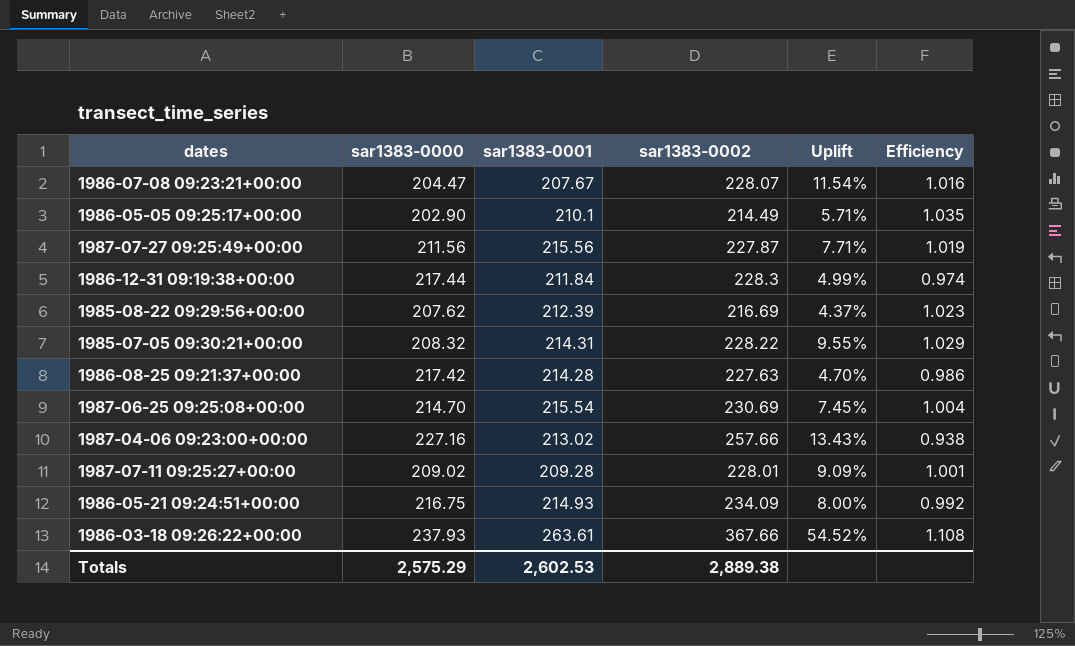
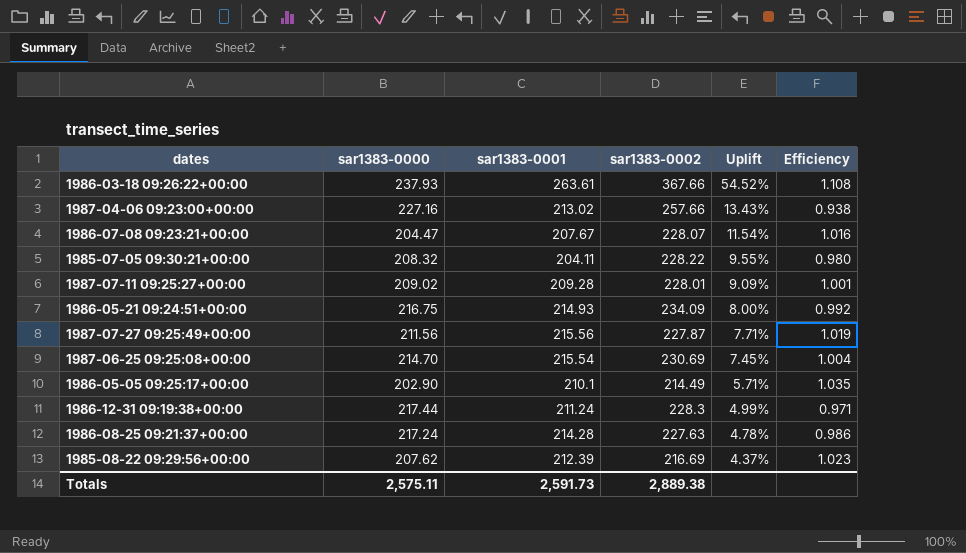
row order: none -> Uplift descending
1985-07-05 09:30:21+00:00 | sar1383-0001: 214.31 -> 204.11
1985-07-05 09:30:21+00:00 | Efficiency: 1.029 -> 0.980
1986-12-31 09:19:38+00:00 | sar1383-0001: 211.84 -> 211.24
1986-12-31 09:19:38+00:00 | Efficiency: 0.974 -> 0.971
1986-08-25 09:21:37+00:00 | sar1383-0000: 217.42 -> 217.24
1986-08-25 09:21:37+00:00 | Uplift: 4.70% -> 4.78%
Totals | sar1383-0000: 2,575.29 -> 2,575.11
Totals | sar1383-0001: 2,602.53 -> 2,591.73

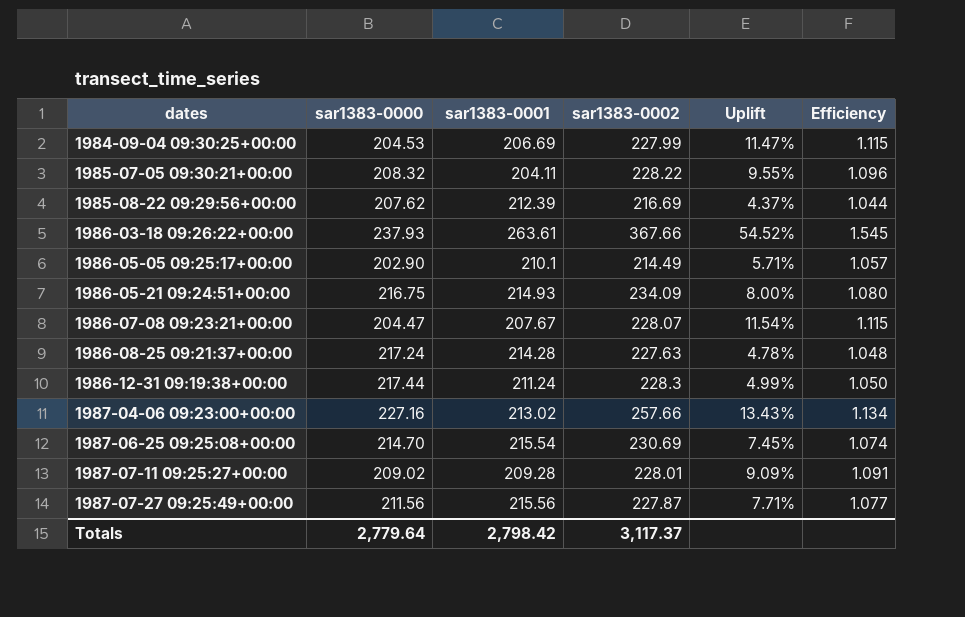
row order: Uplift descending -> dates ascending
column Efficiency | formula: [sar1383-0001] / [sar1383-0000] -> [sar1383-0002] / [sar1383-0000]
row 1984-09-04 09:30:25+00:00: none -> 204.53 | 206.69 | 227.99 | 11.47% | 1.115
Totals | sar1383-0000: 2,575.11 -> 2,779.64
Totals | sar1383-0001: 2,591.73 -> 2,798.42
Totals | sar1383-0002: 2,889.38 -> 3,117.37

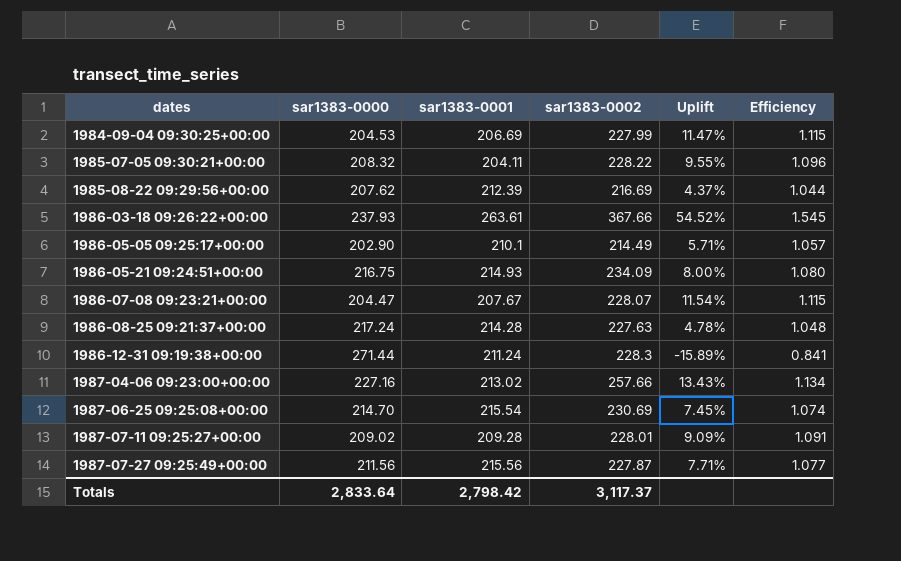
1986-12-31 09:19:38+00:00 | sar1383-0000: 217.44 -> 271.44
1986-12-31 09:19:38+00:00 | Uplift: 4.99% -> -15.89%
1986-12-31 09:19:38+00:00 | Efficiency: 1.050 -> 0.841
Totals | sar1383-0000: 2,779.64 -> 2,833.64

